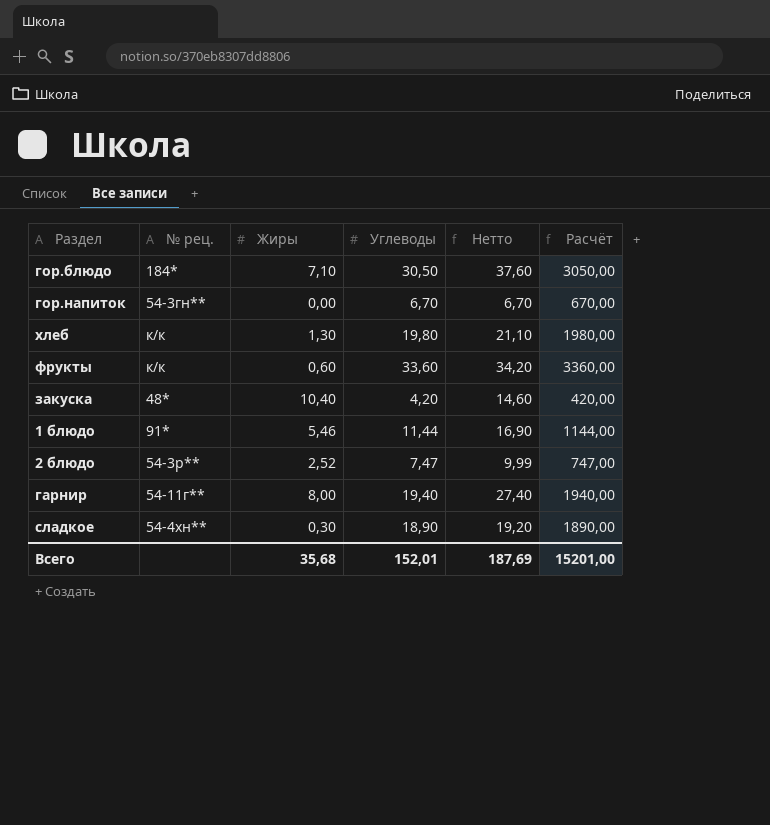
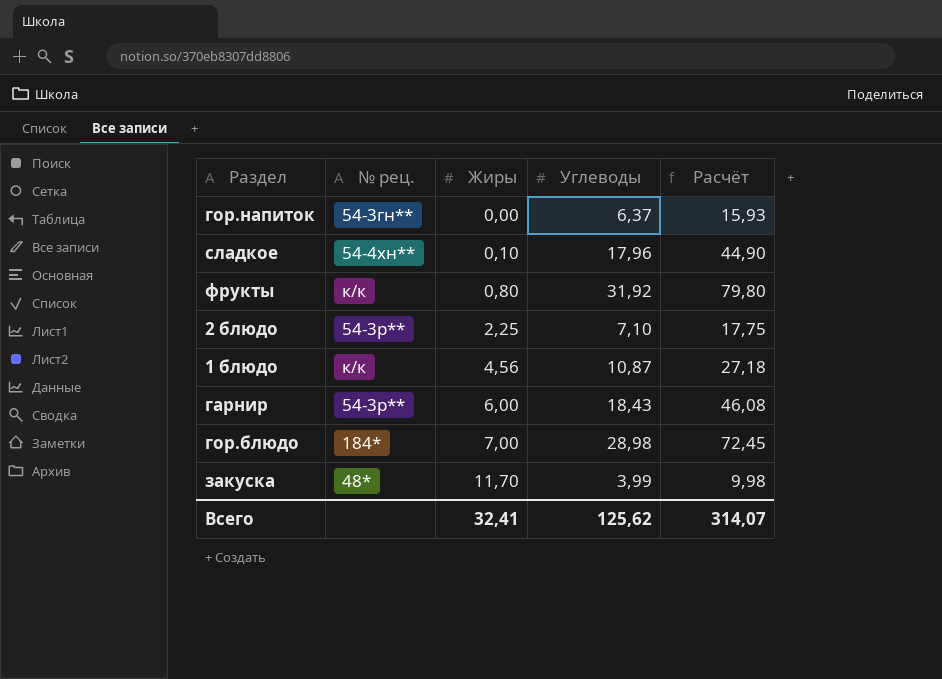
row order: none -> Жиры ascending
column Нетто | formula: [Жиры] + [Углеводы] -> none
column Расчёт | formula: [Углеводы] * 100 -> [Углеводы] * 2,5
row хлеб: к/к | 1,30 | 19,80 | 21,10 | 1980,00 -> none
гор.напиток | Углеводы: 6,70 -> 6,37
сладкое | Жиры: 0,30 -> 0,10
сладкое | Углеводы: 18,90 -> 17,96
фрукты | Жиры: 0,60 -> 0,80
фрукты | Углеводы: 33,60 -> 31,92
2 блюдо | Жиры: 2,52 -> 2,25
2 блюдо | Углеводы: 7,47 -> 7,10
1 блюдо | № рец.: 91* -> к/к
1 блюдо | Жиры: 5,46 -> 4,56
1 блюдо | Углеводы: 11,44 -> 10,87
гарнир | № рец.: 54-11г** -> 54-3р**
гарнир | Жиры: 8,00 -> 6,00
гарнир | Углеводы: 19,40 -> 18,43
гор.блюдо | Жиры: 7,10 -> 7,00
гор.блюдо | Углеводы: 30,50 -> 28,98
закуска | Жиры: 10,40 -> 11,70
закуска | Углеводы: 4,20 -> 3,99
Всего | Жиры: 35,68 -> 32,41
Всего | Углеводы: 152,01 -> 125,62
Всего | Расчёт: 15201,00 -> 314,07

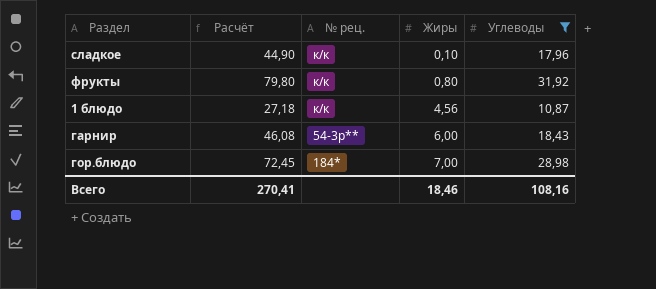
filter: none -> Углеводы >= 10,87
column Расчёт | position: 5 -> 2
сладкое | № рец.: 54-4хн** -> к/к
Всего | Расчёт: 314,07 -> 270,41
Всего | Жиры: 32,41 -> 18,46
Всего | Углеводы: 125,62 -> 108,16

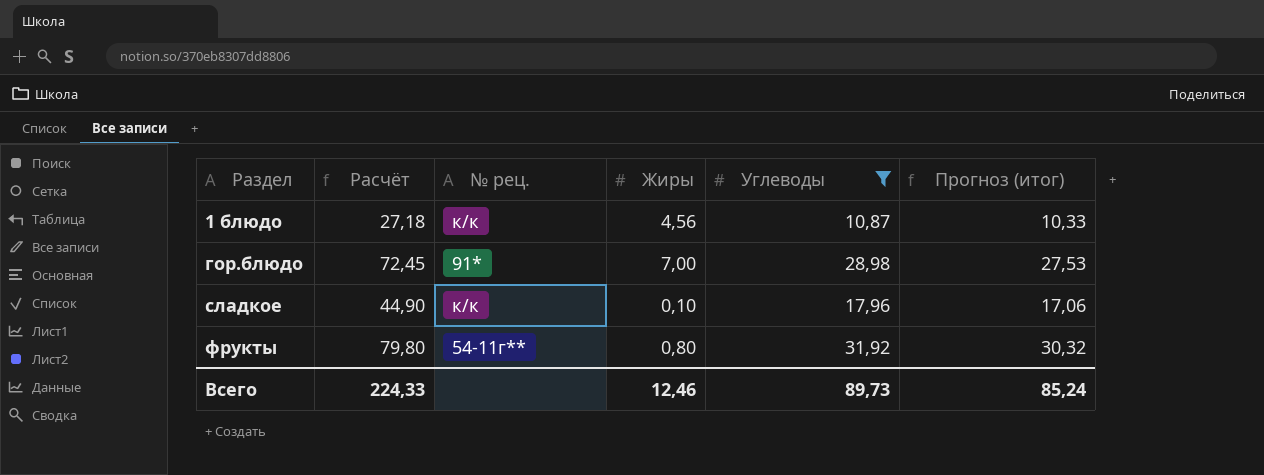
row order: Жиры ascending -> Раздел ascending
column Прогноз (итог) | formula: none -> [Углеводы] * 0,95
row гарнир: 46,08 | 54-3р** | 6,00 | 18,43 -> none
гор.блюдо | № рец.: 184* -> 91*
фрукты | № рец.: к/к -> 54-11г**
Всего | Расчёт: 270,41 -> 224,33
Всего | Жиры: 18,46 -> 12,46
Всего | Углеводы: 108,16 -> 89,73

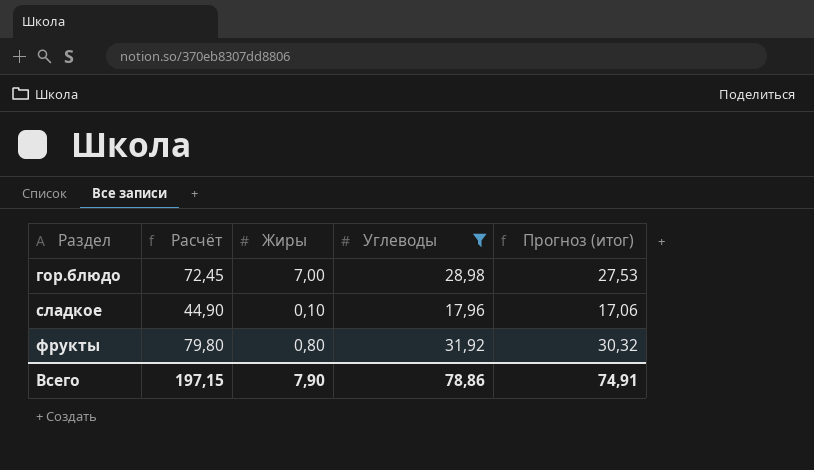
column № рец. | position: 3 -> none
row 1 блюдо: 27,18 | к/к | 4,56 | 10,87 | 10,33 -> none
Всего | Расчёт: 224,33 -> 197,15
Всего | Жиры: 12,46 -> 7,90
Всего | Углеводы: 89,73 -> 78,86
Всего | Прогноз (итог): 85,24 -> 74,91

